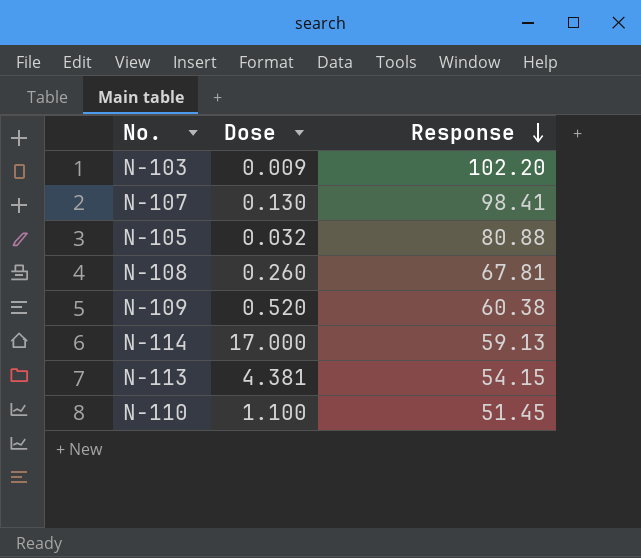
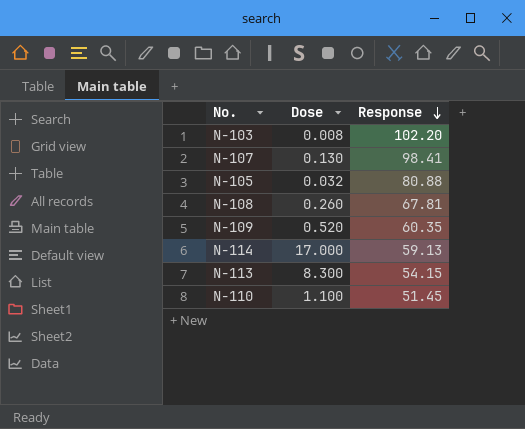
N-103 | Dose: 0.009 -> 0.008
N-109 | Response: 60.38 -> 60.35
N-113 | Dose: 4.381 -> 8.300

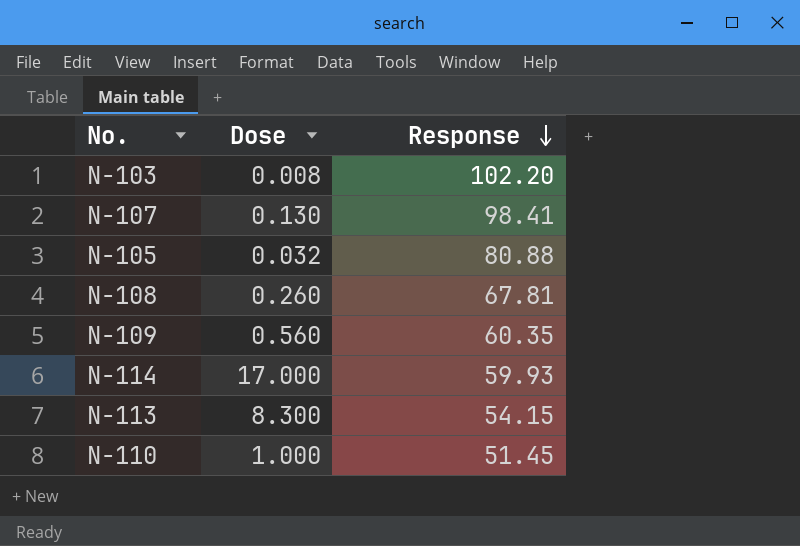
N-109 | Dose: 0.520 -> 0.560
N-114 | Response: 59.13 -> 59.93
N-110 | Dose: 1.100 -> 1.000

